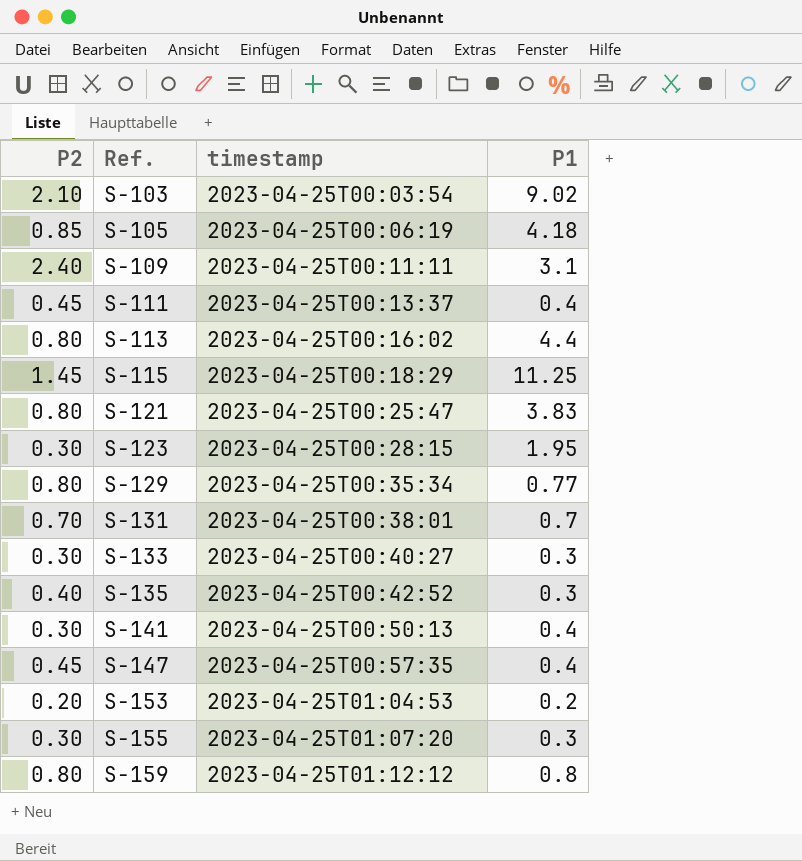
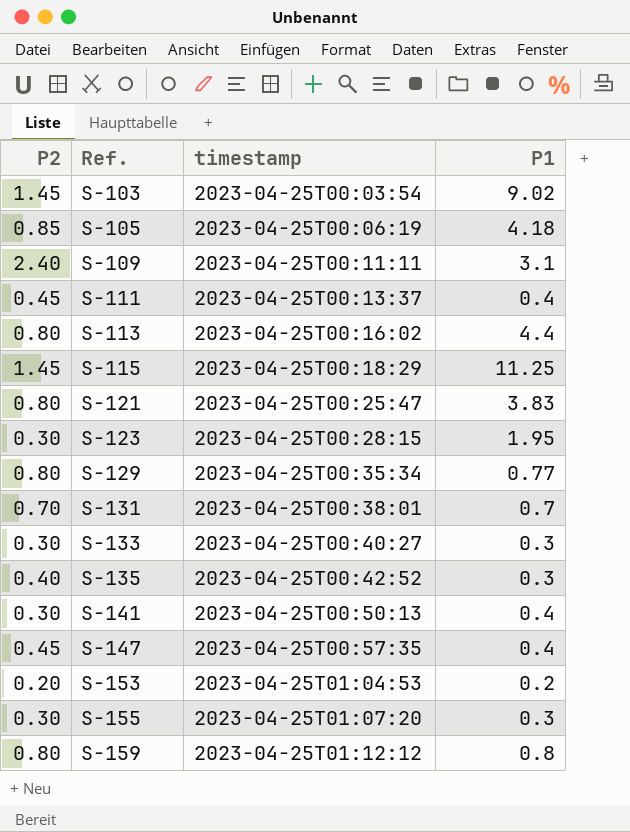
S-103 | P2: 2.10 -> 1.45

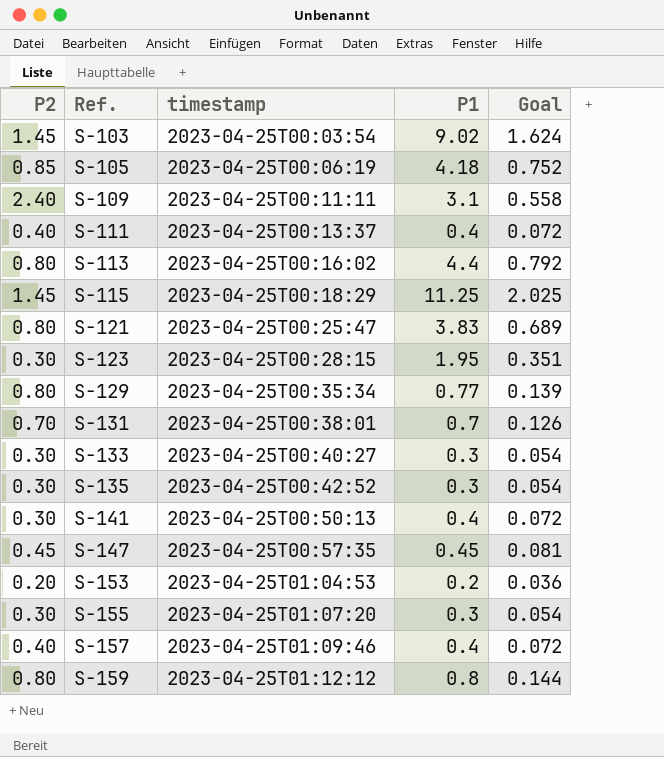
column Goal | formula: none -> [P1] * 0.18
S-111 | P2: 0.45 -> 0.40
S-135 | P2: 0.40 -> 0.30
S-147 | P1: 0.4 -> 0.45
row S-157: none -> 0.40 | 2023-04-25T01:09:46 | 0.4 | 0.072

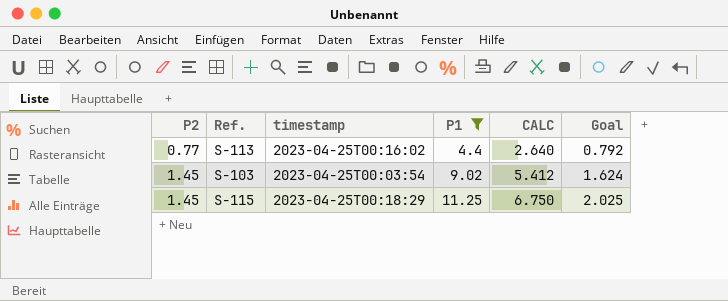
filter: none -> P1 >= 4.4
row order: Ref. ascending -> P2 ascending
column CALC | formula: none -> [P1] * 0.6
S-113 | P2: 0.80 -> 0.77

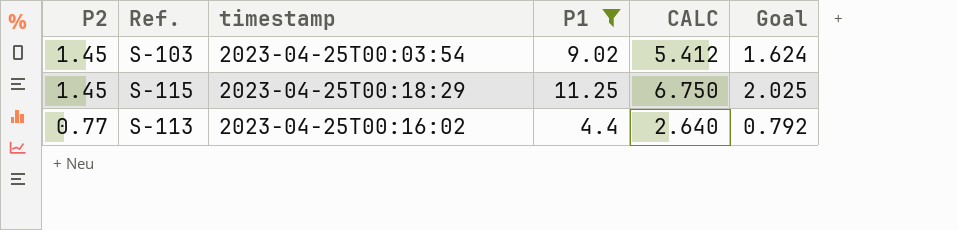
row order: P2 ascending -> P2 descending

